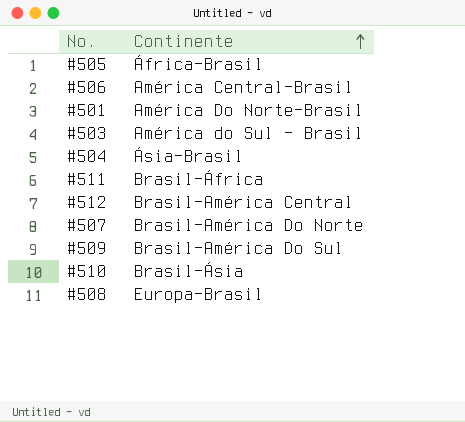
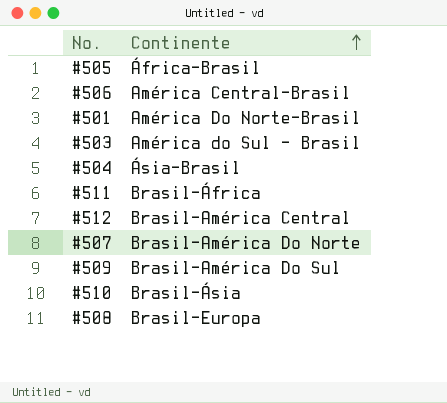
#508 | Continente: Europa-Brasil -> Brasil-Europa

